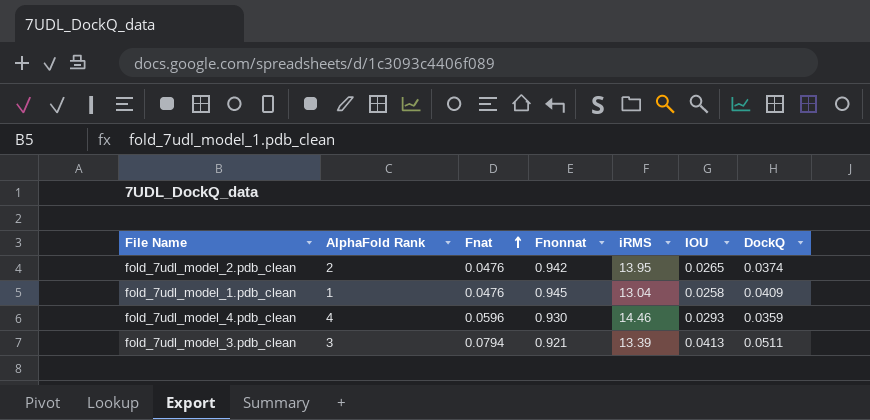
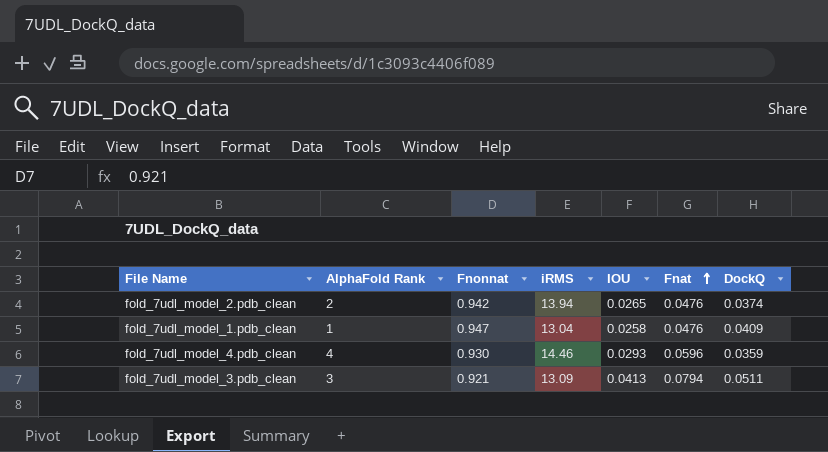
column Fnat | position: 3 -> 6
fold_7udl_model_2.pdb_clean | iRMS: 13.95 -> 13.94
fold_7udl_model_1.pdb_clean | Fnonnat: 0.945 -> 0.947
fold_7udl_model_3.pdb_clean | iRMS: 13.39 -> 13.09

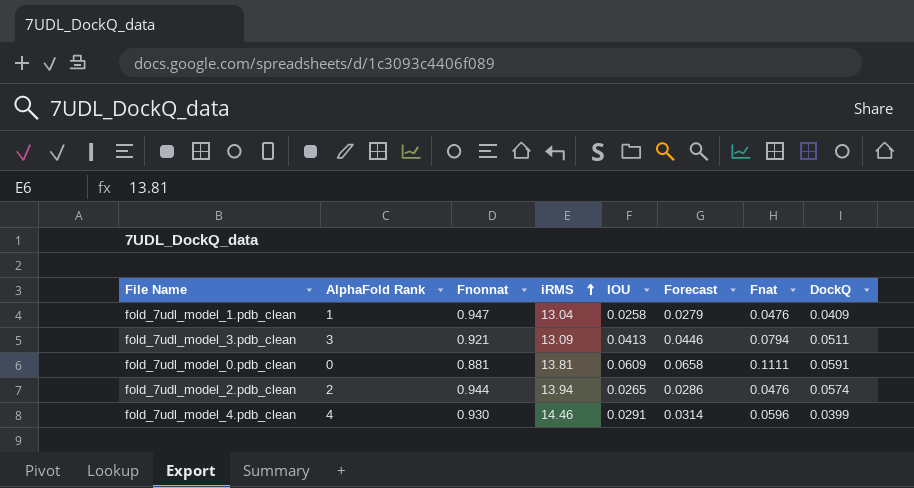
row order: Fnat ascending -> iRMS ascending
column Forecast | formula: none -> [IOU] * 1.08
row fold_7udl_model_0.pdb_clean: none -> 0 | 0.881 | 13.81 | 0.0609 | 0.0658 | 0.1111 | 0.0591
fold_7udl_model_2.pdb_clean | Fnonnat: 0.942 -> 0.944
fold_7udl_model_2.pdb_clean | DockQ: 0.0374 -> 0.0574
fold_7udl_model_4.pdb_clean | IOU: 0.0293 -> 0.0291
fold_7udl_model_4.pdb_clean | DockQ: 0.0359 -> 0.0399

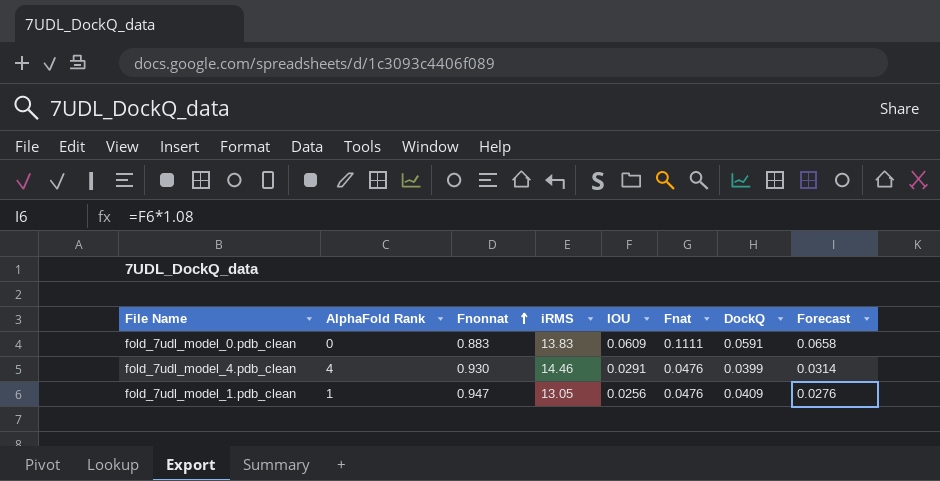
row order: iRMS ascending -> Fnonnat ascending
column Forecast | position: 6 -> 8
row fold_7udl_model_3.pdb_clean: 3 | 0.921 | 13.09 | 0.0413 | 0.0446 | 0.0794 | 0.0511 -> none
row fold_7udl_model_2.pdb_clean: 2 | 0.944 | 13.94 | 0.0265 | 0.0286 | 0.0476 | 0.0574 -> none
fold_7udl_model_0.pdb_clean | Fnonnat: 0.881 -> 0.883
fold_7udl_model_0.pdb_clean | iRMS: 13.81 -> 13.83
fold_7udl_model_4.pdb_clean | Fnat: 0.0596 -> 0.0476
fold_7udl_model_1.pdb_clean | iRMS: 13.04 -> 13.05
fold_7udl_model_1.pdb_clean | IOU: 0.0258 -> 0.0256
fold_7udl_model_1.pdb_clean | Forecast: 0.0279 -> 0.0276

